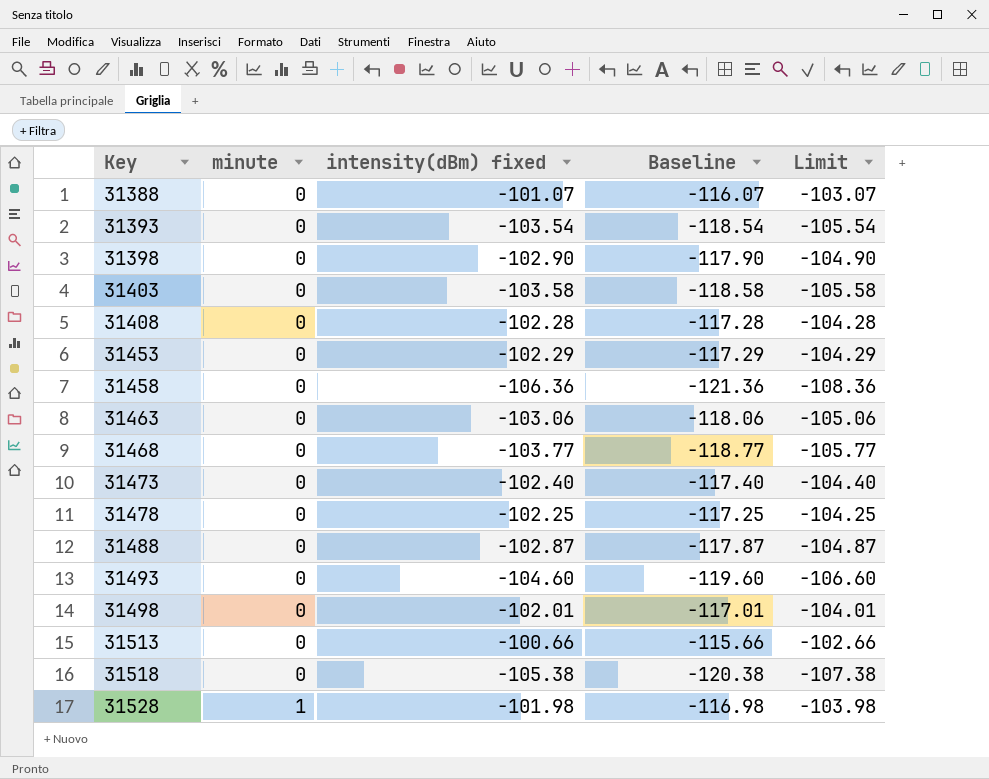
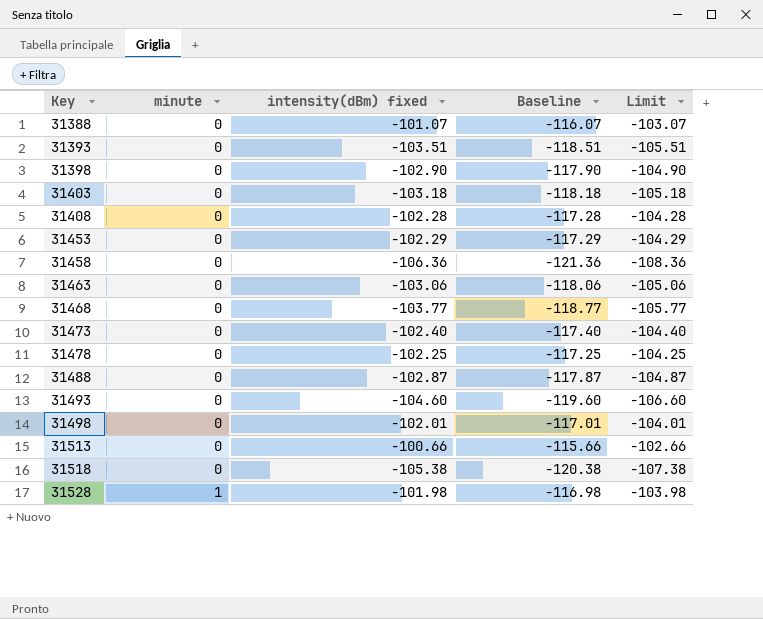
31393 | intensity(dBm) fixed: -103.54 -> -103.51
31393 | Baseline: -118.54 -> -118.51
31393 | Limit: -105.54 -> -105.51
31403 | intensity(dBm) fixed: -103.58 -> -103.18
31403 | Baseline: -118.58 -> -118.18
31403 | Limit: -105.58 -> -105.18

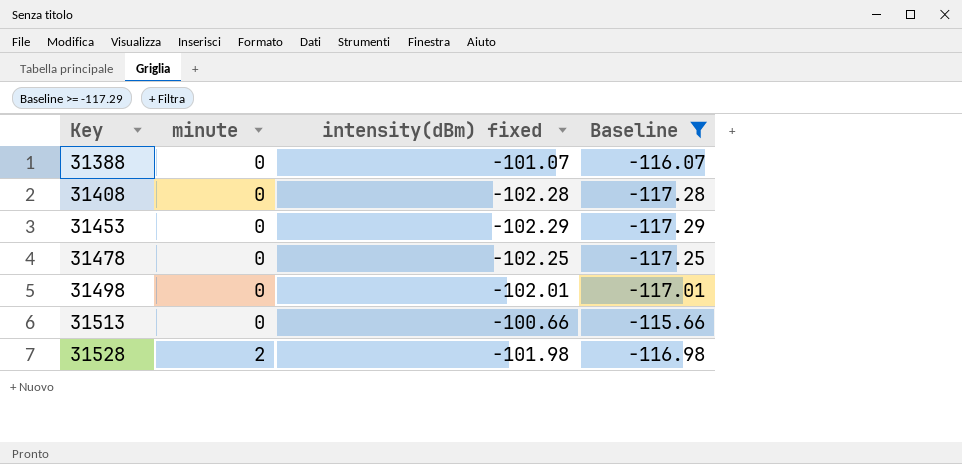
filter: none -> Baseline >= -117.29
column Limit | formula: [intensity(dBm) fixed] - 2 -> none
31528 | minute: 1 -> 2

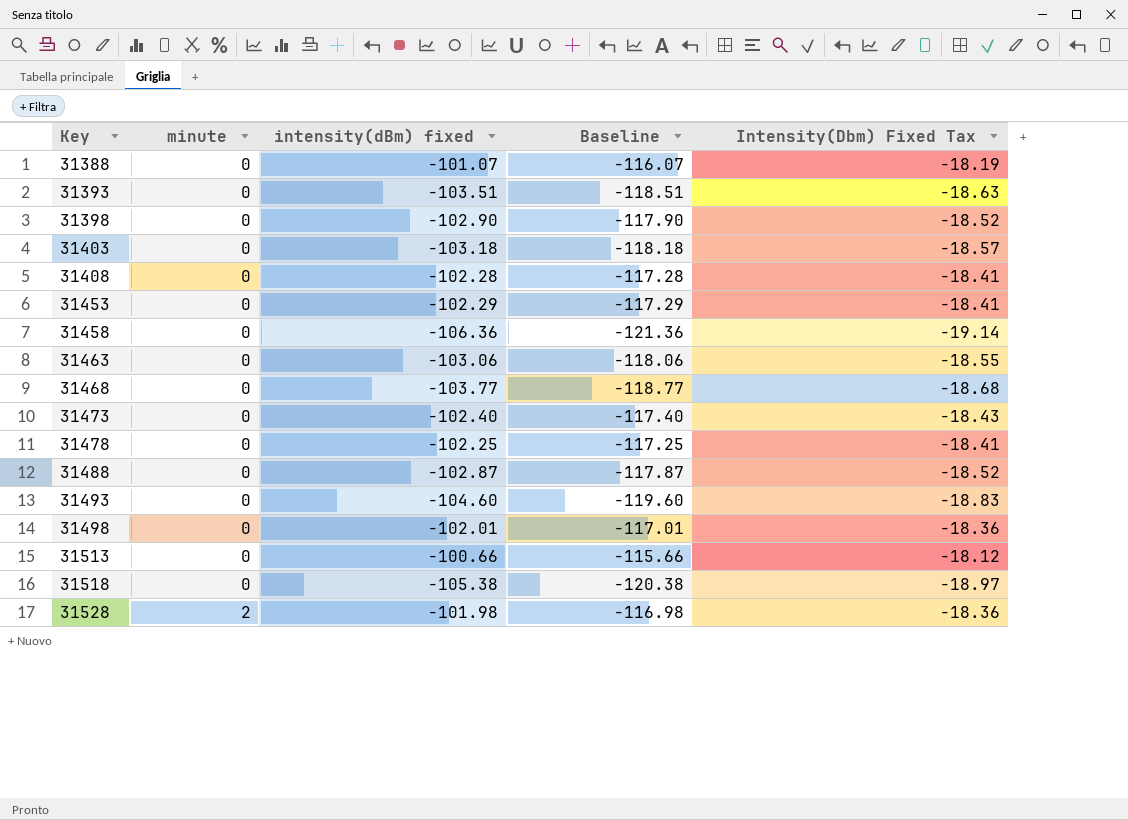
filter: Baseline >= -117.29 -> none
column Intensity(Dbm) Fixed Tax | formula: none -> [intensity(dBm) fixed] * 0.18

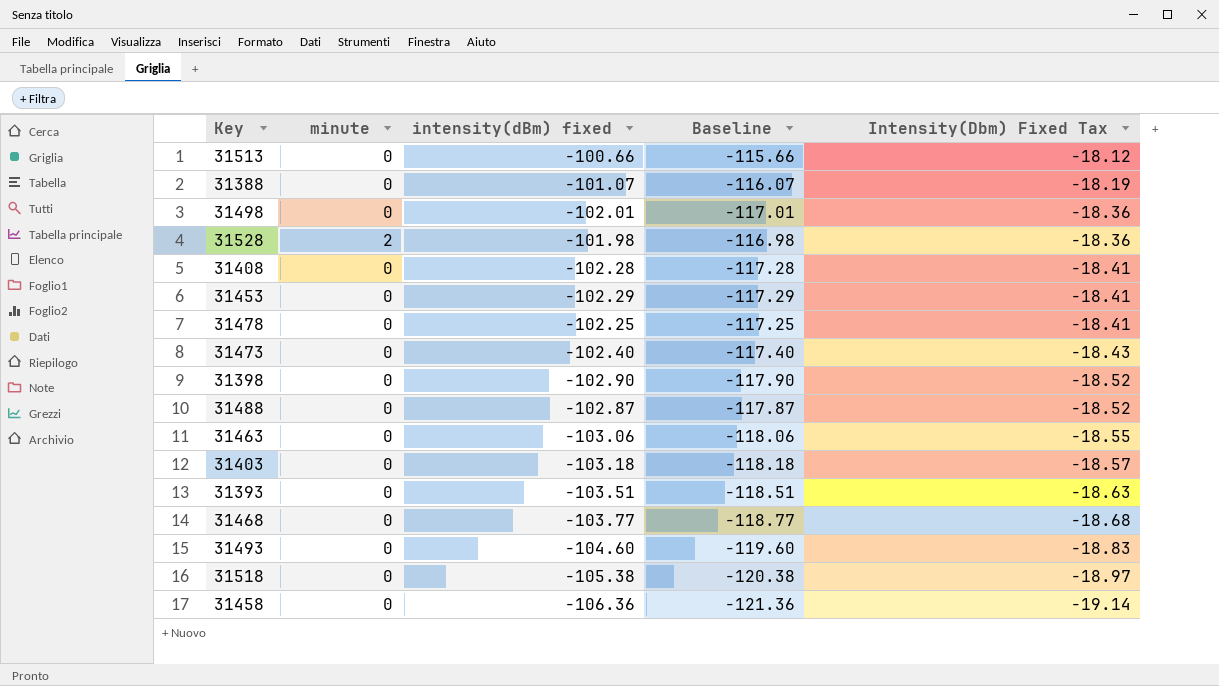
row order: Key ascending -> Intensity(Dbm) Fixed Tax descending

